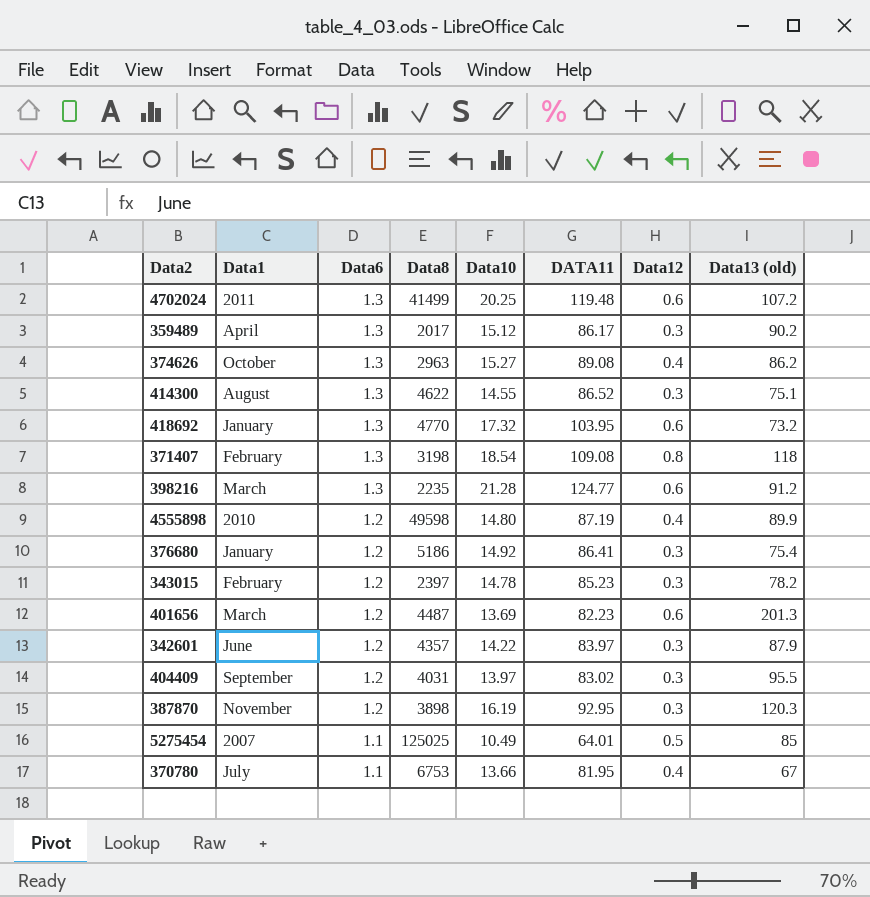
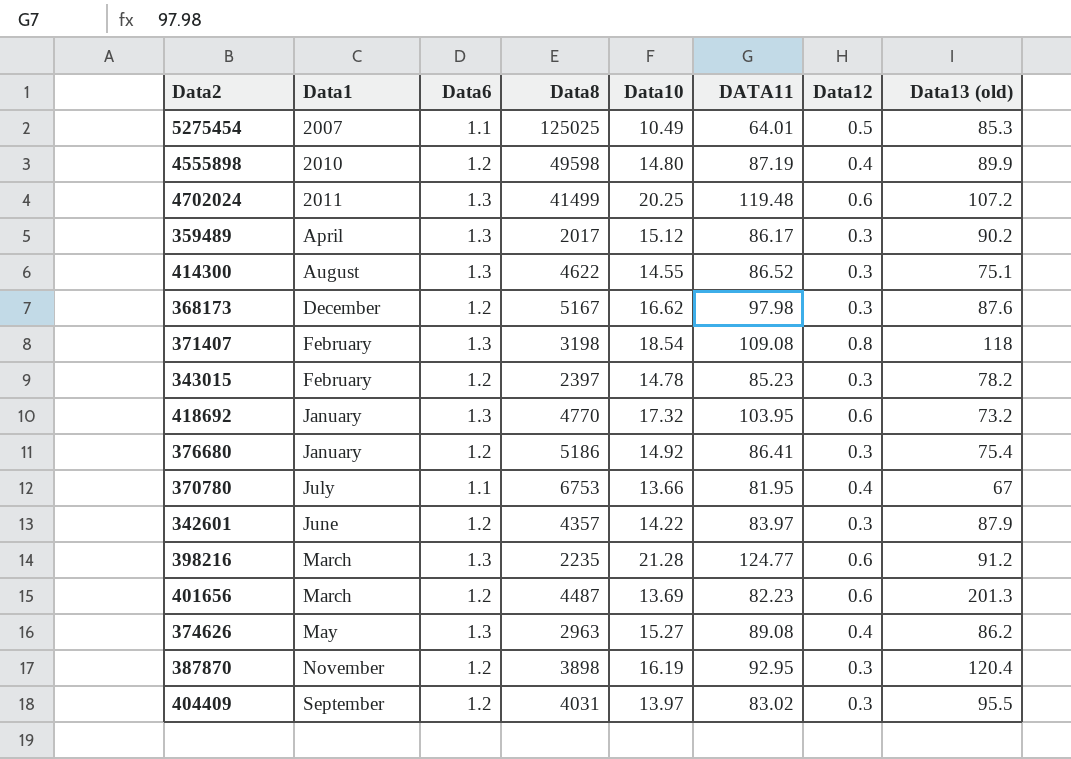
row order: Data6 descending -> Data1 ascending
5275454 | Data13 (old): 85 -> 85.3
row 368173: none -> December | 1.2 | 5167 | 16.62 | 97.98 | 0.3 | 87.6
374626 | Data1: October -> May
387870 | Data13 (old): 120.3 -> 120.4

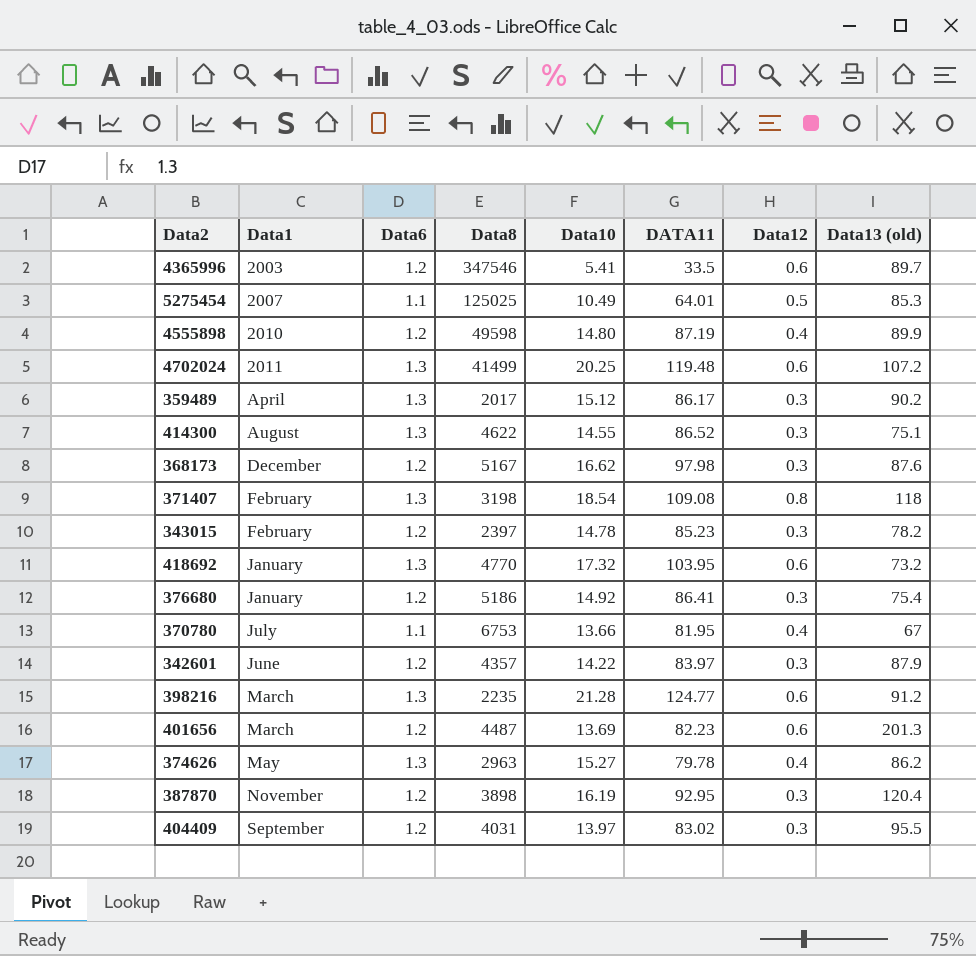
row 4365996: none -> 2003 | 1.2 | 347546 | 5.41 | 33.5 | 0.6 | 89.7
374626 | DATA11: 89.08 -> 79.78

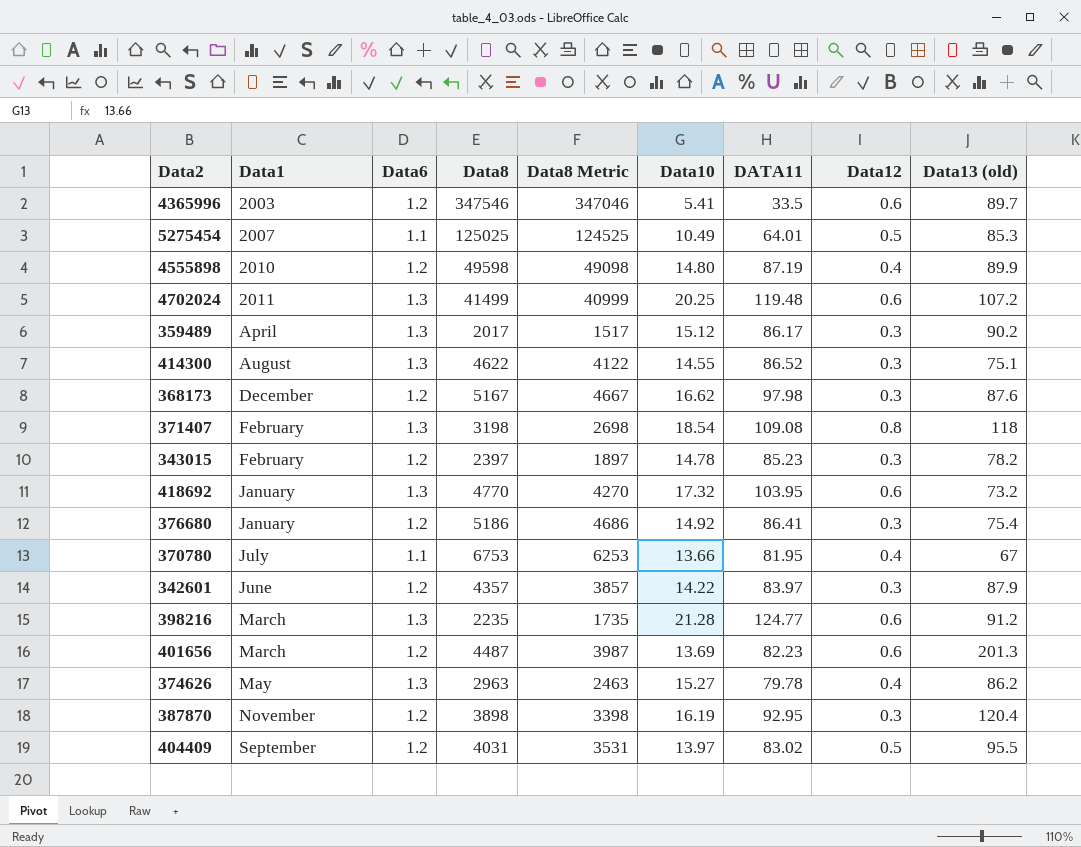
column Data8 Metric | formula: none -> [Data8] - 500
404409 | Data12: 0.3 -> 0.5

